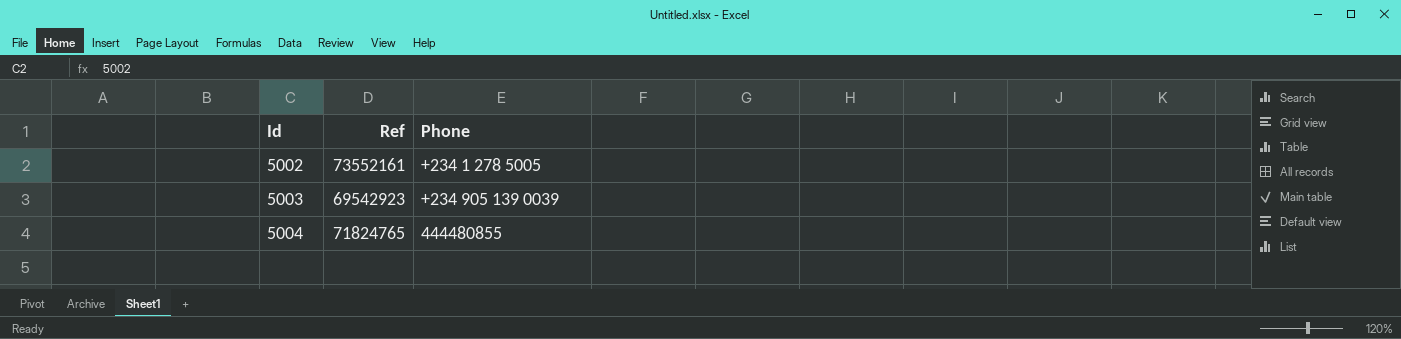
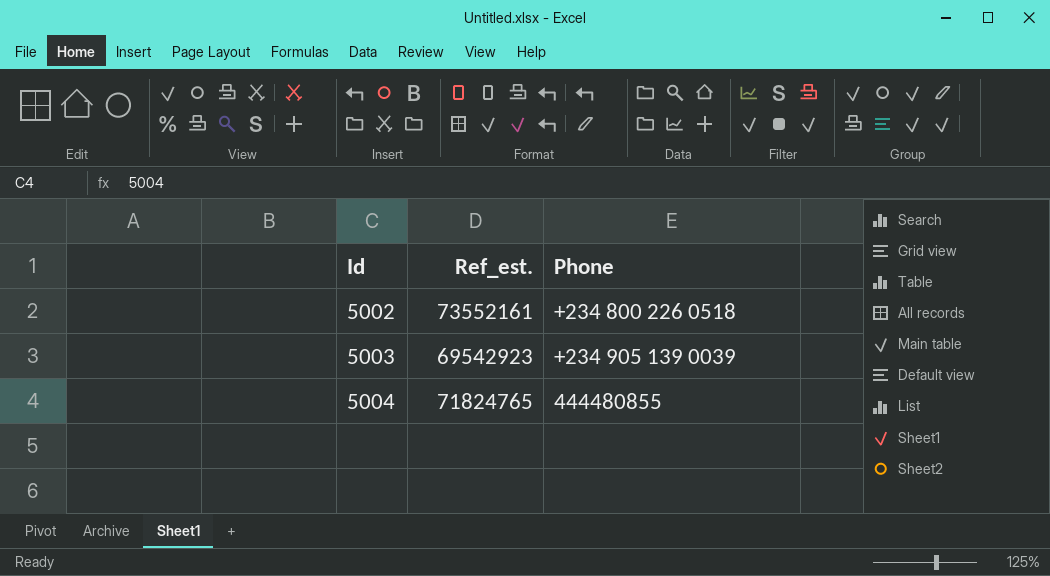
column name: Ref -> Ref_est.
5002 | Phone: +234 1 278 5005 -> +234 800 226 0518

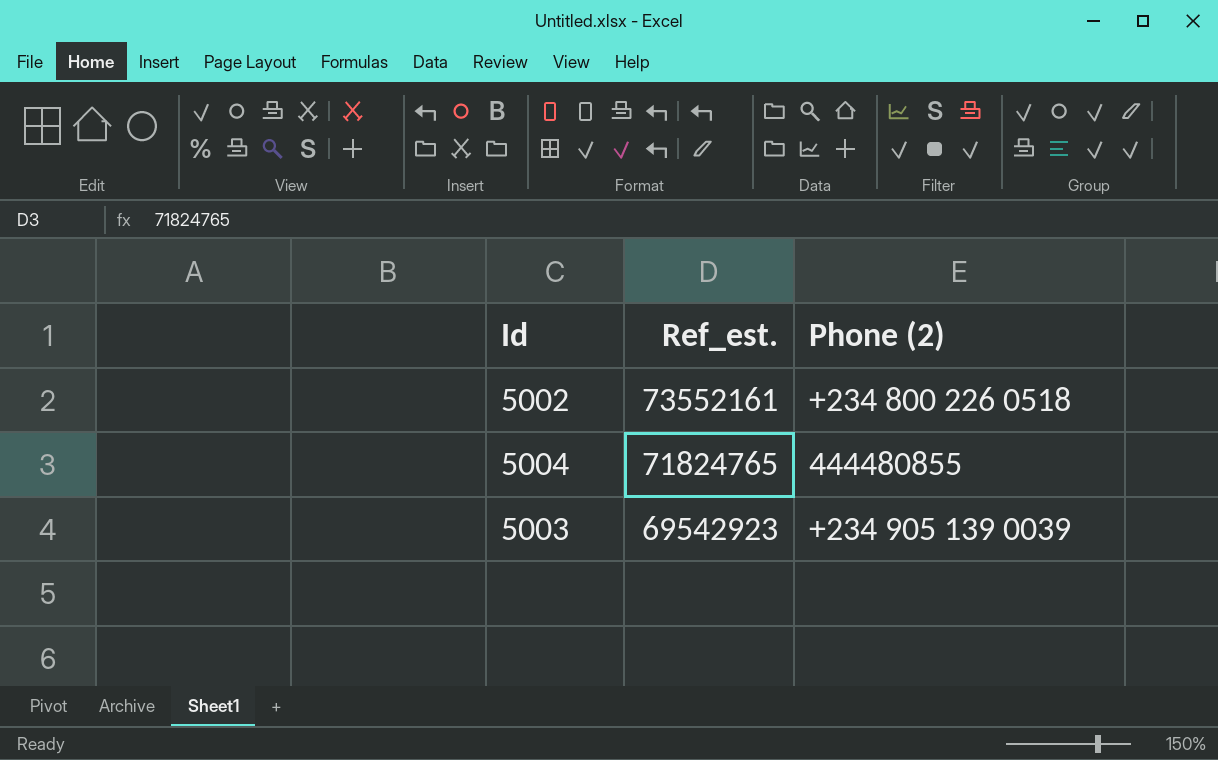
row order: Id ascending -> Ref_est. descending
column name: Phone -> Phone (2)

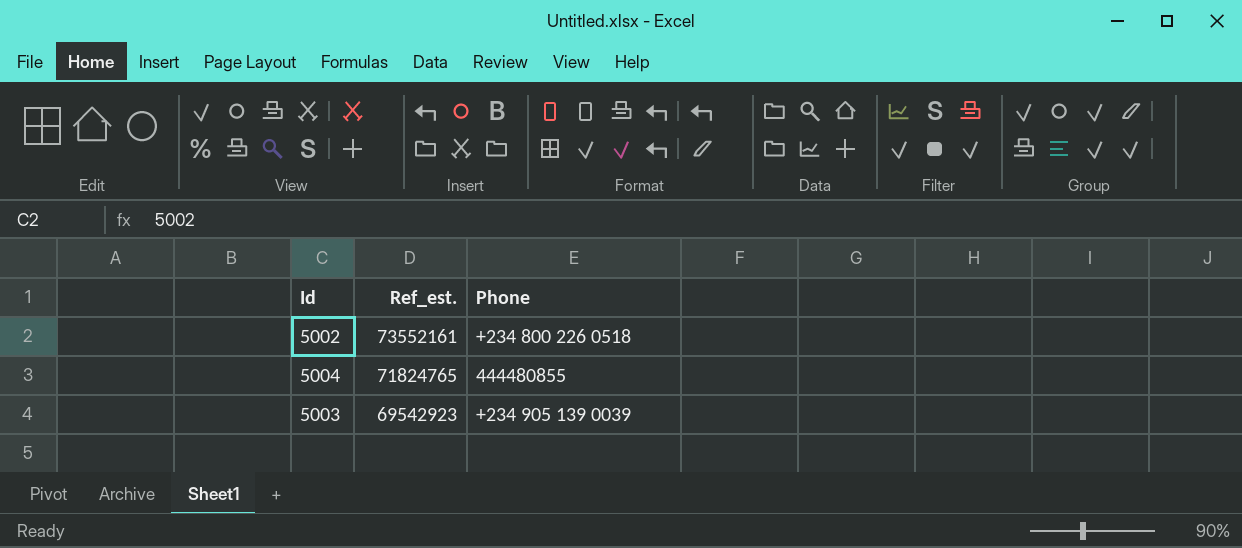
column name: Phone (2) -> Phone

